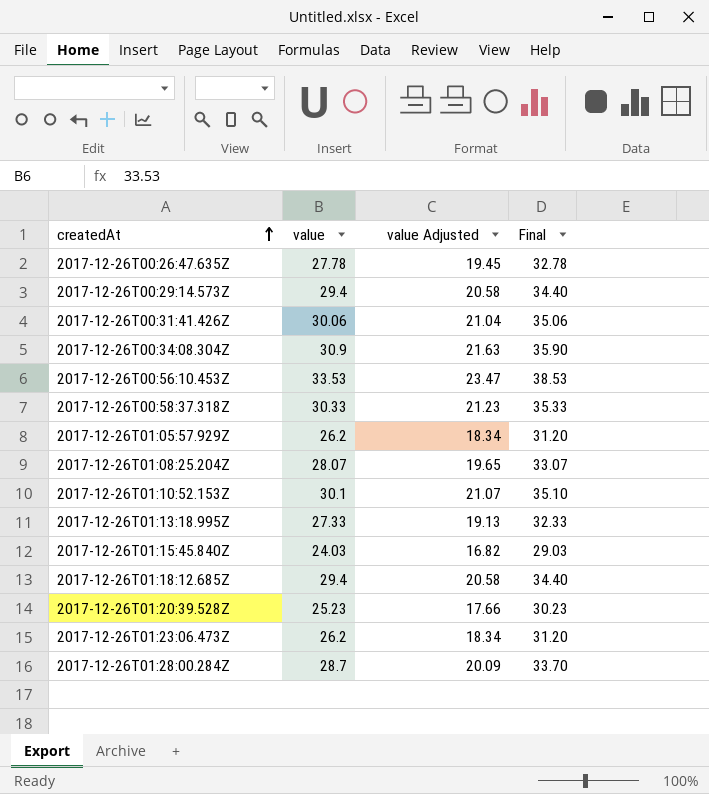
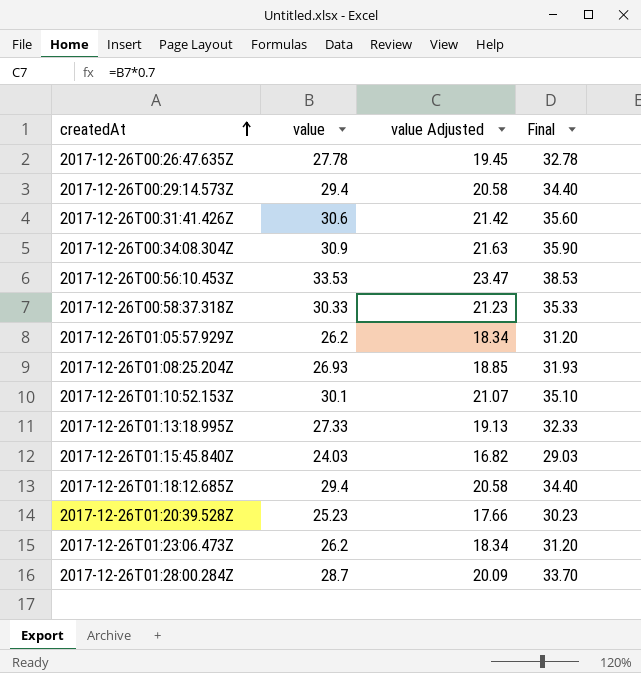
2017-12-26T00:31:41.426Z | value: 30.06 -> 30.6
2017-12-26T00:31:41.426Z | value Adjusted: 21.04 -> 21.42
2017-12-26T00:31:41.426Z | Final: 35.06 -> 35.60
2017-12-26T01:08:25.204Z | value: 28.07 -> 26.93
2017-12-26T01:08:25.204Z | value Adjusted: 19.65 -> 18.85
2017-12-26T01:08:25.204Z | Final: 33.07 -> 31.93

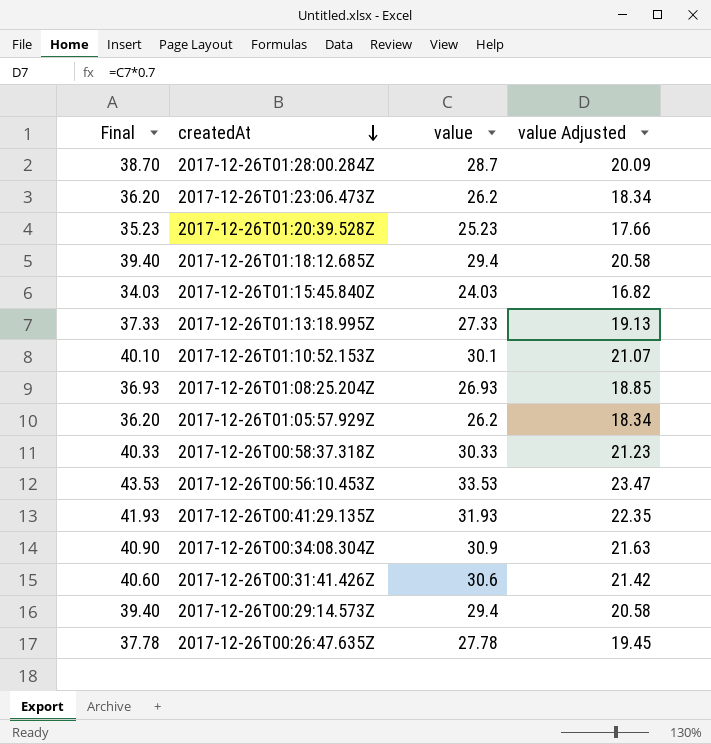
row order: createdAt ascending -> createdAt descending
column Final | formula: [value] + 5 -> [value] + 10
column Final | position: 4 -> 1
row 2017-12-26T00:41:29.135Z: none -> 41.93 | 31.93 | 22.35

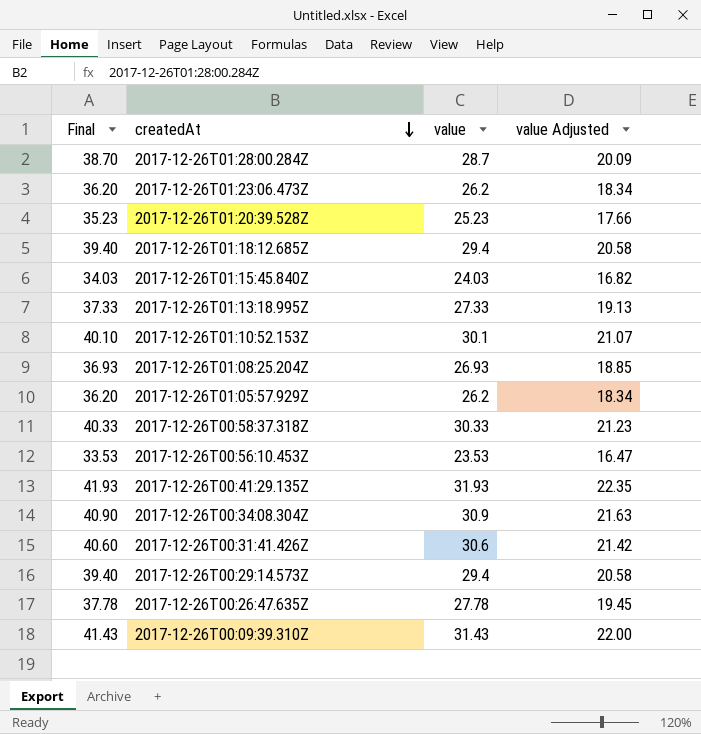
2017-12-26T00:56:10.453Z | Final: 43.53 -> 33.53
2017-12-26T00:56:10.453Z | value: 33.53 -> 23.53
2017-12-26T00:56:10.453Z | value Adjusted: 23.47 -> 16.47
row 2017-12-26T00:09:39.310Z: none -> 41.43 | 31.43 | 22.00

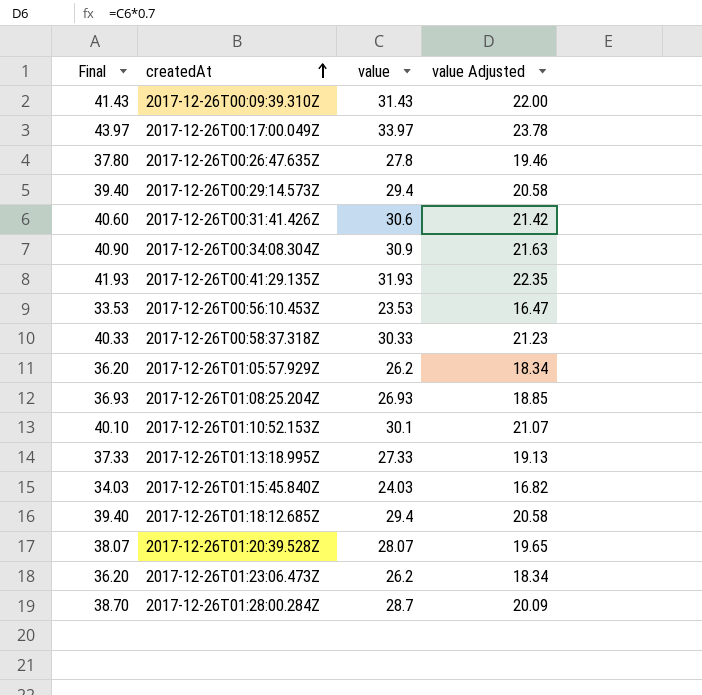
row order: createdAt descending -> createdAt ascending
row 2017-12-26T00:17:00.049Z: none -> 43.97 | 33.97 | 23.78
2017-12-26T00:26:47.635Z | Final: 37.78 -> 37.80
2017-12-26T00:26:47.635Z | value: 27.78 -> 27.8
2017-12-26T00:26:47.635Z | value Adjusted: 19.45 -> 19.46
2017-12-26T01:20:39.528Z | Final: 35.23 -> 38.07
2017-12-26T01:20:39.528Z | value: 25.23 -> 28.07
2017-12-26T01:20:39.528Z | value Adjusted: 17.66 -> 19.65

